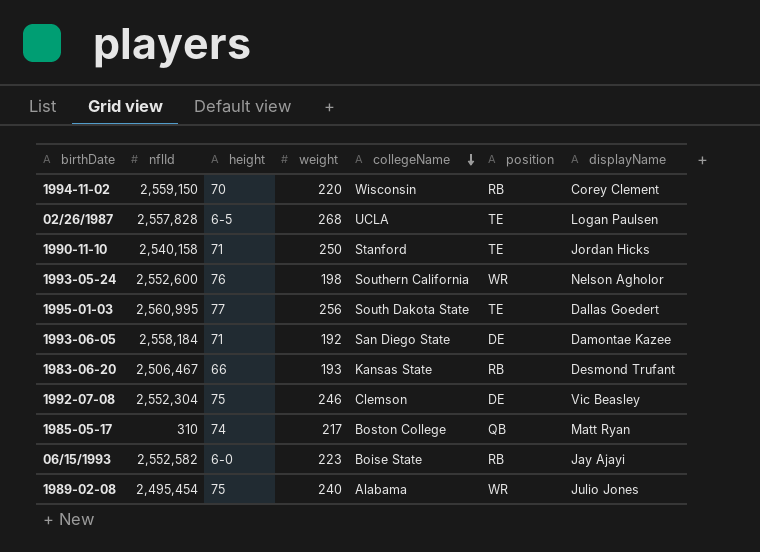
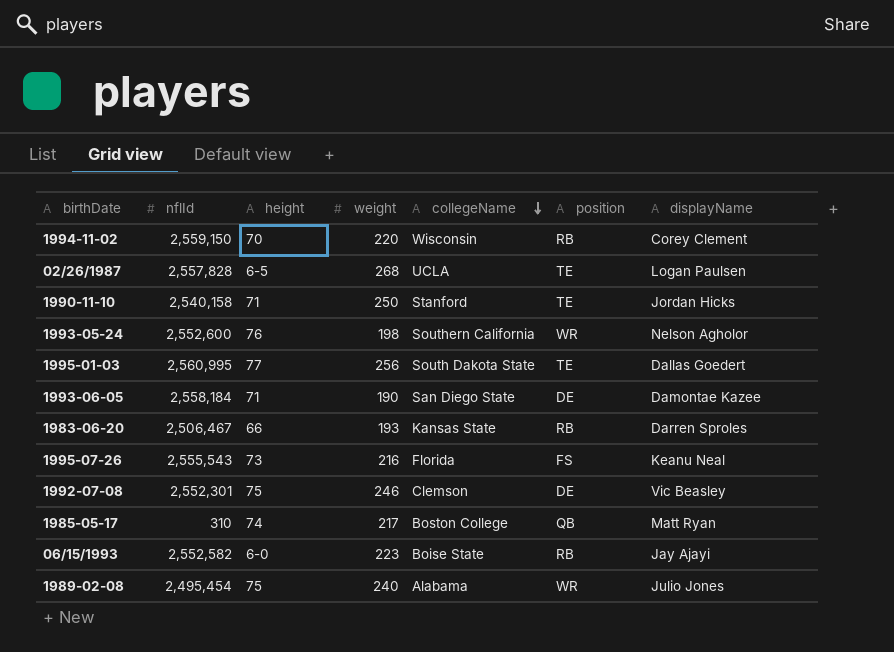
1993-06-05 | weight: 192 -> 190
1983-06-20 | displayName: Desmond Trufant -> Darren Sproles
row 1995-07-26: none -> 2,555,543 | 73 | 216 | Florida | FS | Keanu Neal
1992-07-08 | nflId: 2,552,304 -> 2,552,301

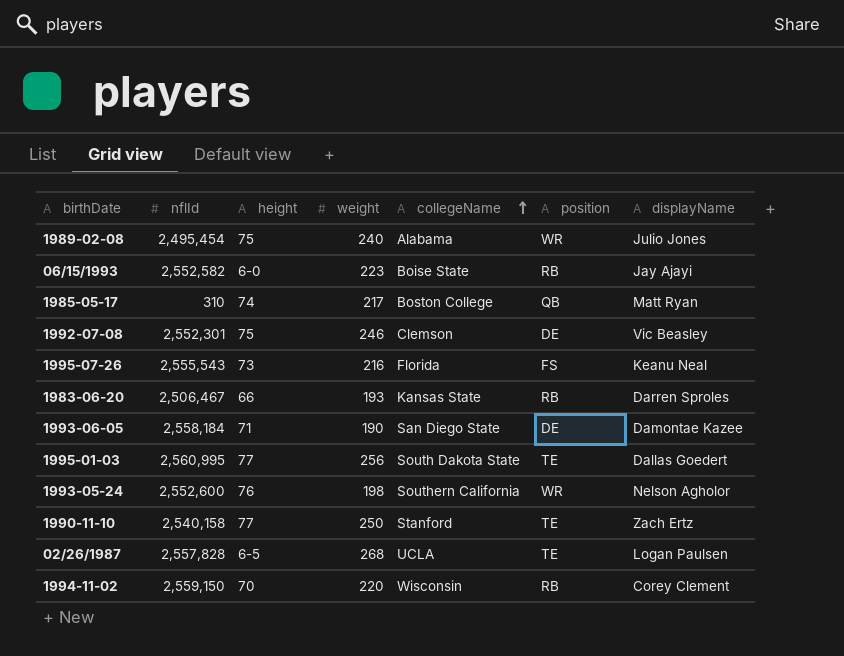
row order: collegeName descending -> collegeName ascending
1990-11-10 | height: 71 -> 77
1990-11-10 | displayName: Jordan Hicks -> Zach Ertz

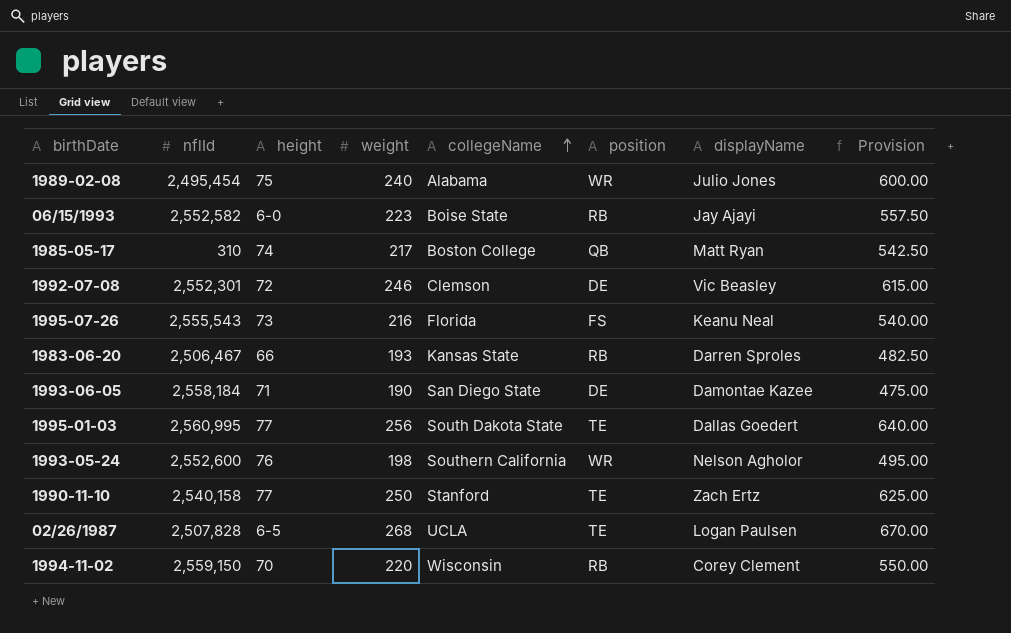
column Provision | formula: none -> [weight] * 2.5
1992-07-08 | height: 75 -> 72
02/26/1987 | nflId: 2,557,828 -> 2,507,828

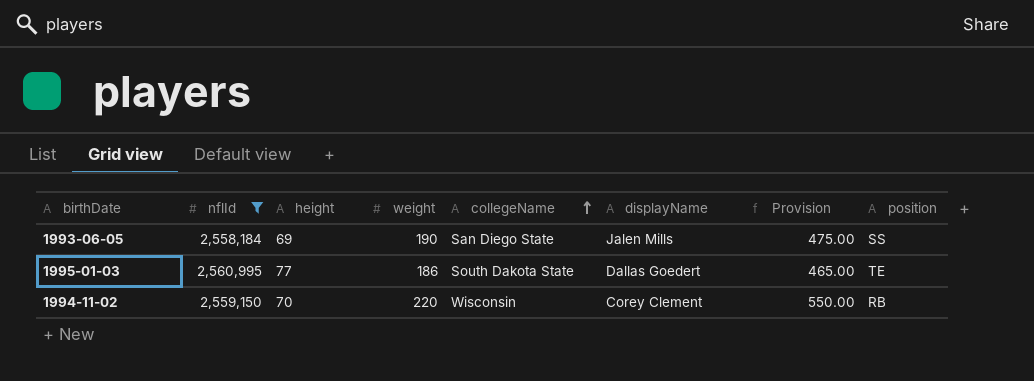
filter: none -> nflId >= 2,558,184
column position | position: 6 -> 8
1993-06-05 | height: 71 -> 69
1993-06-05 | displayName: Damontae Kazee -> Jalen Mills
1993-06-05 | position: DE -> SS
1995-01-03 | weight: 256 -> 186
1995-01-03 | Provision: 640.00 -> 465.00

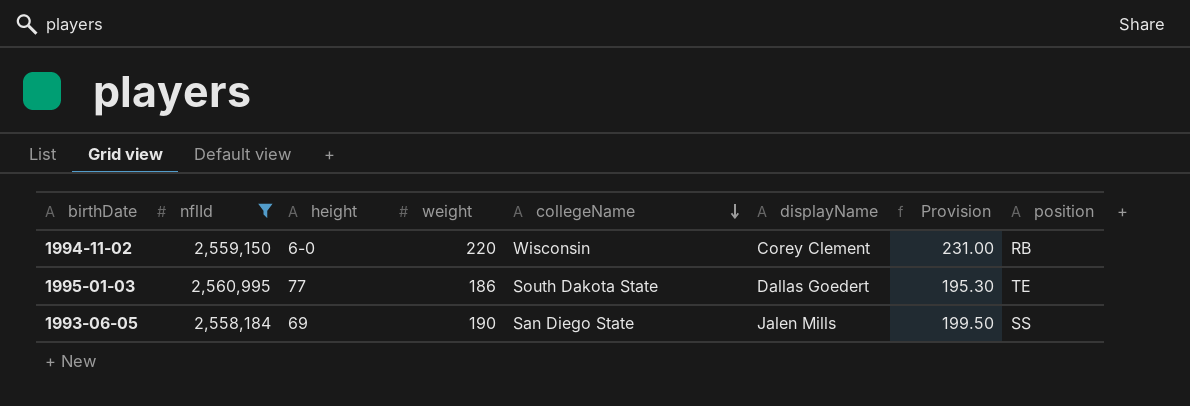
row order: collegeName ascending -> collegeName descending
column Provision | formula: [weight] * 2.5 -> [weight] * 1.05
1994-11-02 | height: 70 -> 6-0

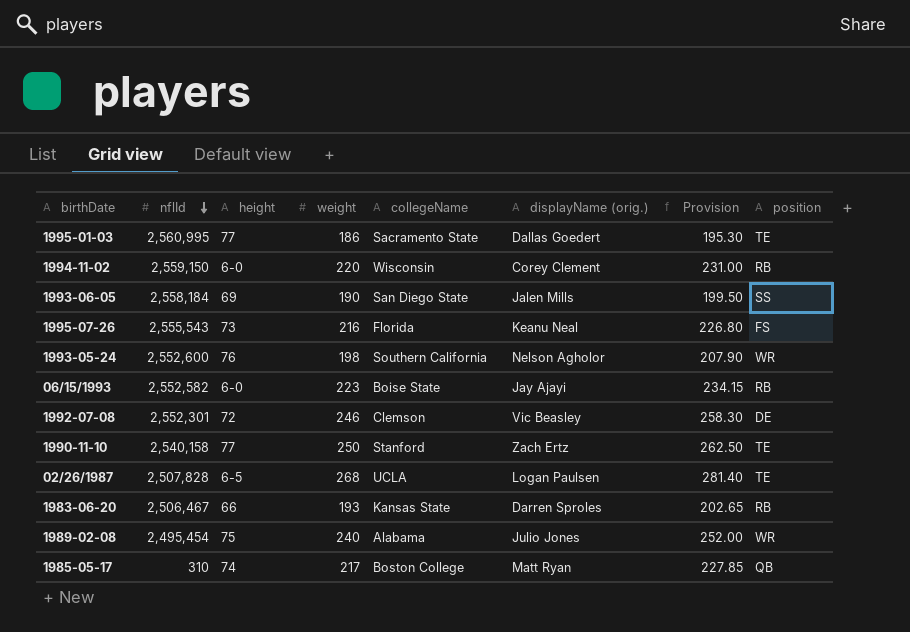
filter: nflId >= 2,558,184 -> none
row order: collegeName descending -> nflId descending
column name: displayName -> displayName (orig.)
1995-01-03 | collegeName: South Dakota State -> Sacramento State

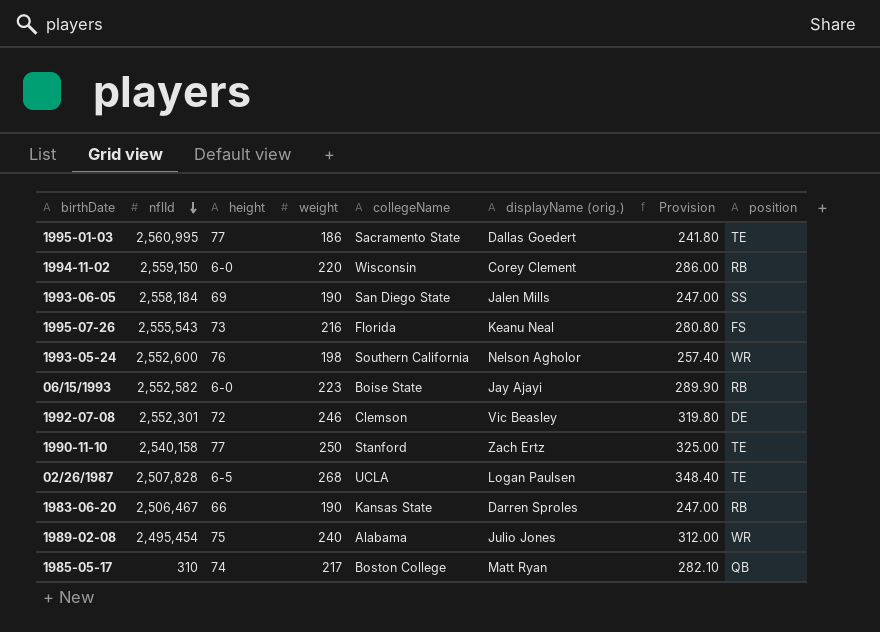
column Provision | formula: [weight] * 1.05 -> [weight] * 1.3
1983-06-20 | weight: 193 -> 190

